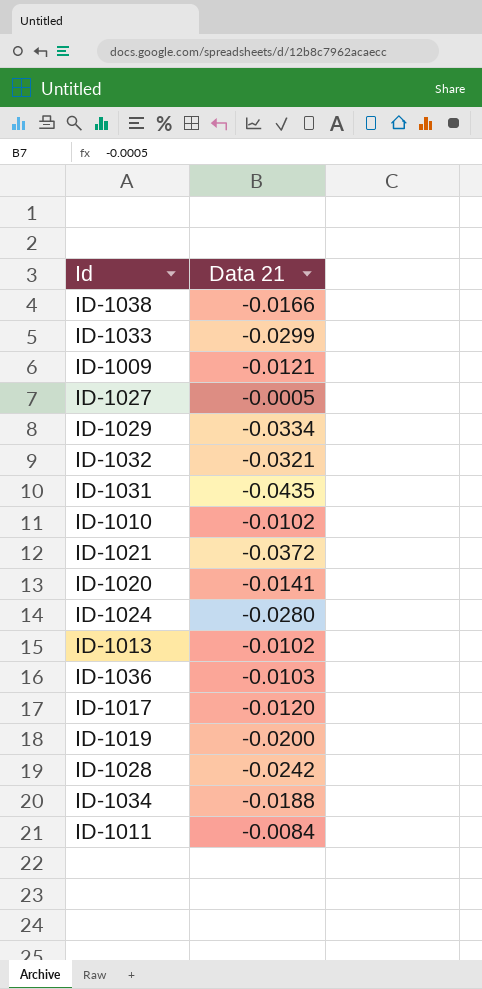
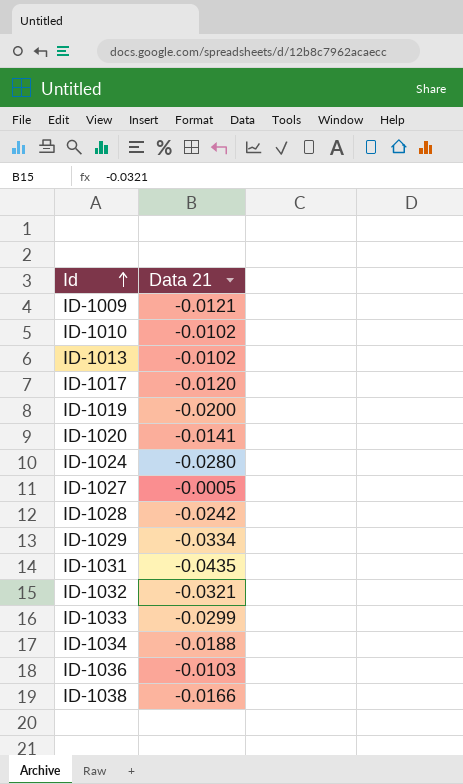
row order: none -> Id ascending
row ID-1021: -0.0372 -> none
row ID-1011: -0.0084 -> none

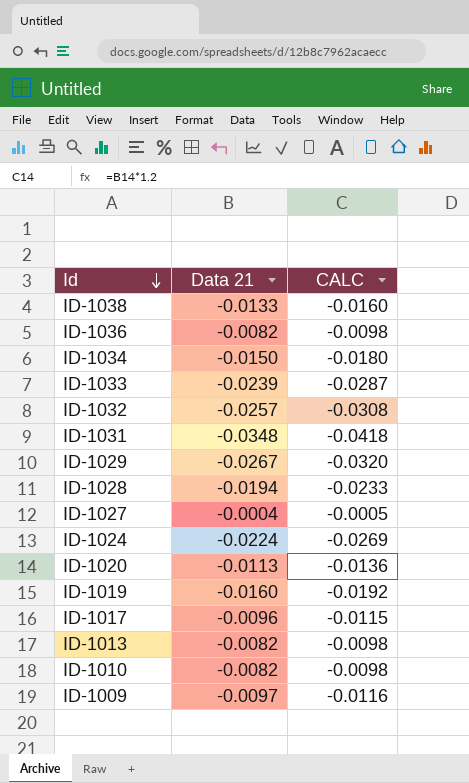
row order: Id ascending -> Id descending
column CALC | formula: none -> [Data 21] * 1.2
ID-1038 | Data 21: -0.0166 -> -0.0133
ID-1036 | Data 21: -0.0103 -> -0.0082
ID-1034 | Data 21: -0.0188 -> -0.0150
ID-1033 | Data 21: -0.0299 -> -0.0239
ID-1032 | Data 21: -0.0321 -> -0.0257
ID-1031 | Data 21: -0.0435 -> -0.0348
ID-1029 | Data 21: -0.0334 -> -0.0267
ID-1028 | Data 21: -0.0242 -> -0.0194
ID-1027 | Data 21: -0.0005 -> -0.0004
ID-1024 | Data 21: -0.0280 -> -0.0224
ID-1020 | Data 21: -0.0141 -> -0.0113
ID-1019 | Data 21: -0.0200 -> -0.0160
ID-1017 | Data 21: -0.0120 -> -0.0096
ID-1013 | Data 21: -0.0102 -> -0.0082
ID-1010 | Data 21: -0.0102 -> -0.0082
ID-1009 | Data 21: -0.0121 -> -0.0097

